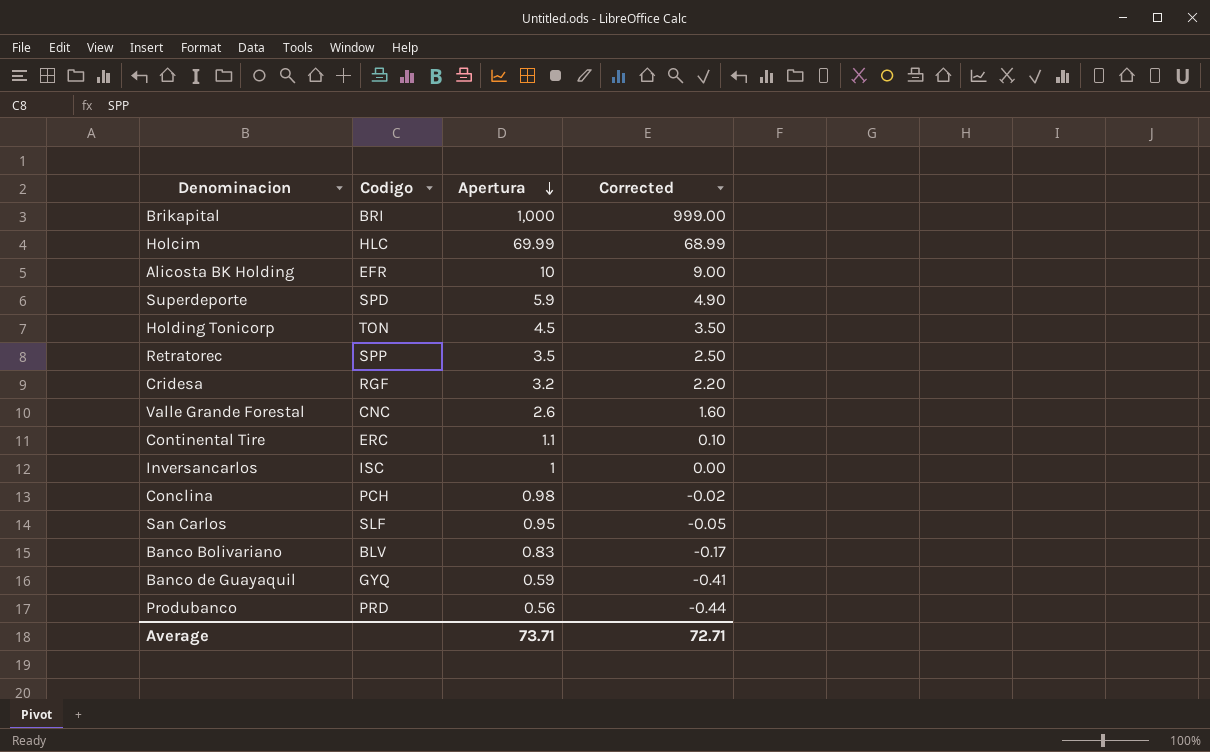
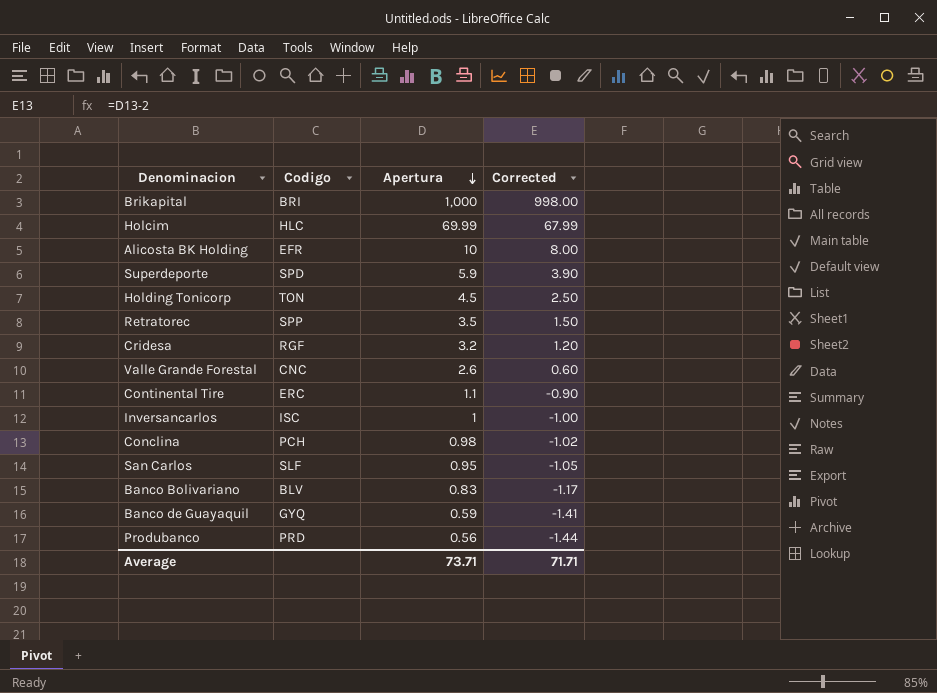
column Corrected | formula: [Apertura] - 1 -> [Apertura] - 2
Average | Corrected: 72.71 -> 71.71

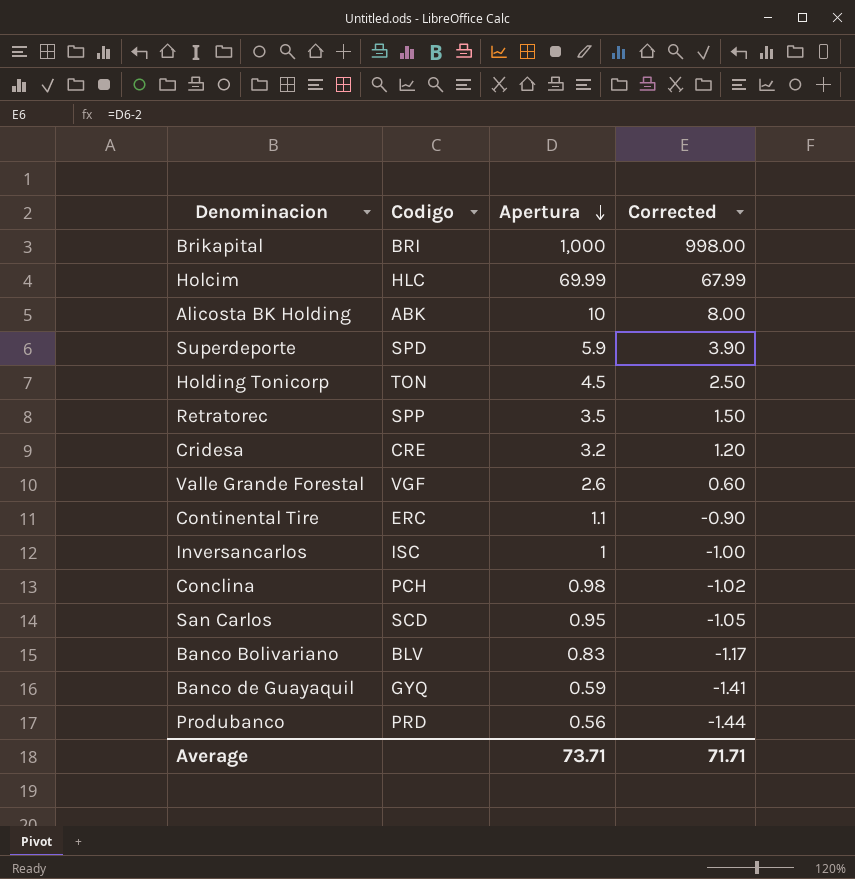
Alicosta BK Holding | Codigo: EFR -> ABK
Cridesa | Codigo: RGF -> CRE
Valle Grande Forestal | Codigo: CNC -> VGF
San Carlos | Codigo: SLF -> SCD

